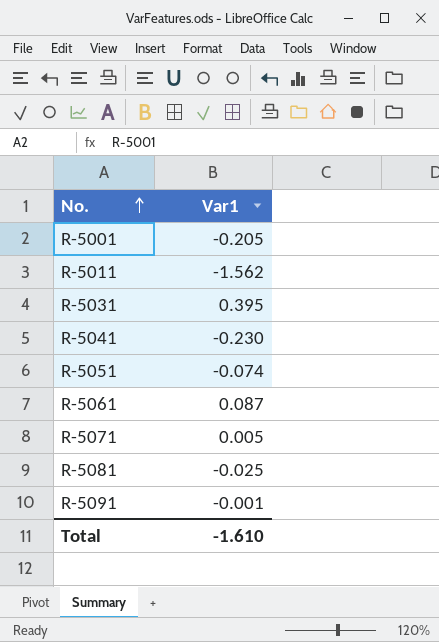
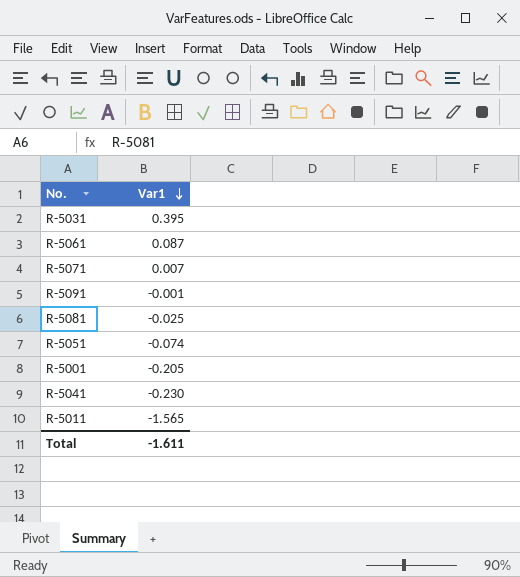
row order: No. ascending -> Var1 descending
R-5071 | Var1: 0.005 -> 0.007
R-5011 | Var1: -1.562 -> -1.565
Total | Var1: -1.610 -> -1.611

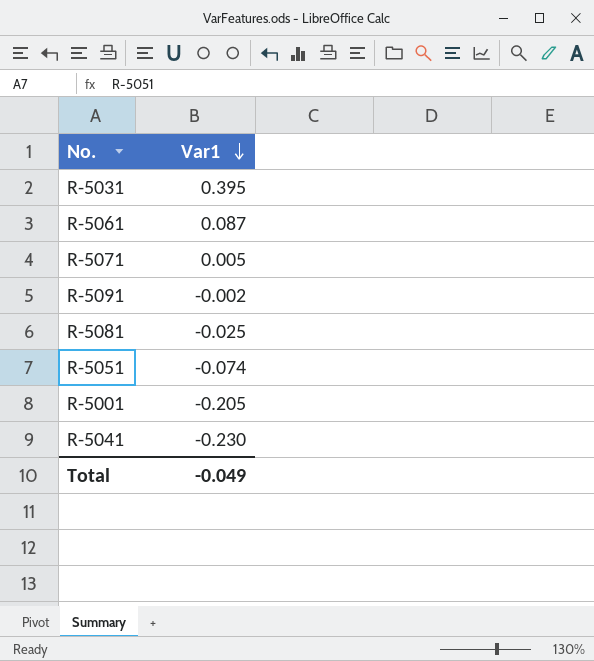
row R-5011: -1.565 -> none
R-5071 | Var1: 0.007 -> 0.005
R-5091 | Var1: -0.001 -> -0.002
Total | Var1: -1.611 -> -0.049

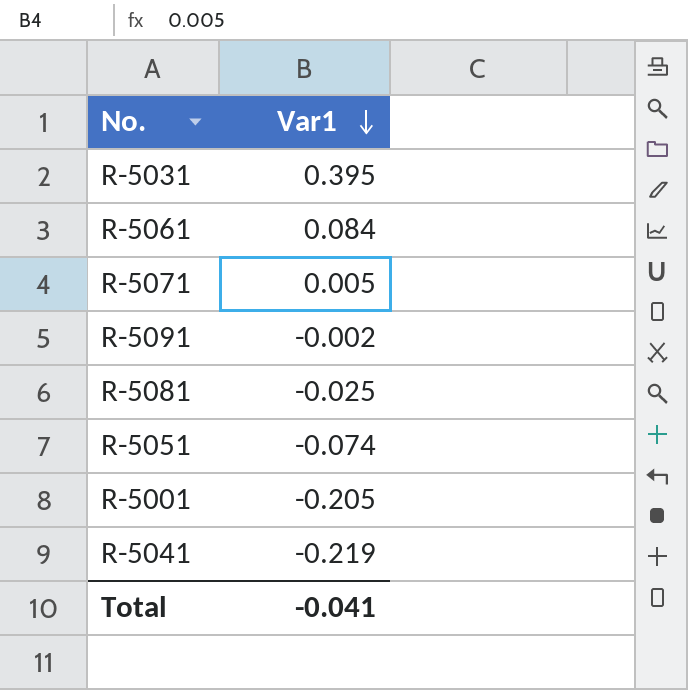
R-5061 | Var1: 0.087 -> 0.084
R-5041 | Var1: -0.230 -> -0.219
Total | Var1: -0.049 -> -0.041

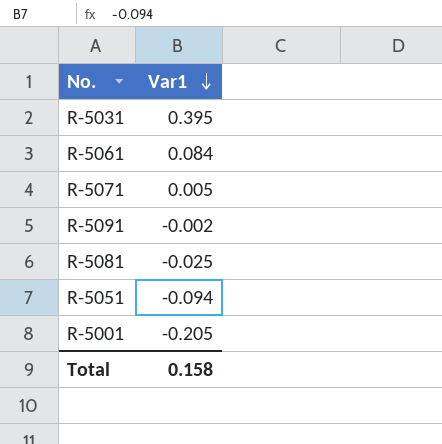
row R-5041: -0.219 -> none
R-5051 | Var1: -0.074 -> -0.094
Total | Var1: -0.041 -> 0.158

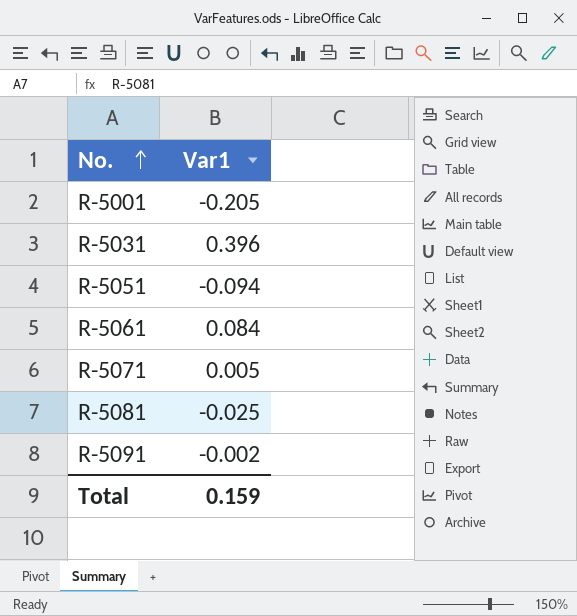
row order: Var1 descending -> No. ascending
R-5031 | Var1: 0.395 -> 0.396
Total | Var1: 0.158 -> 0.159

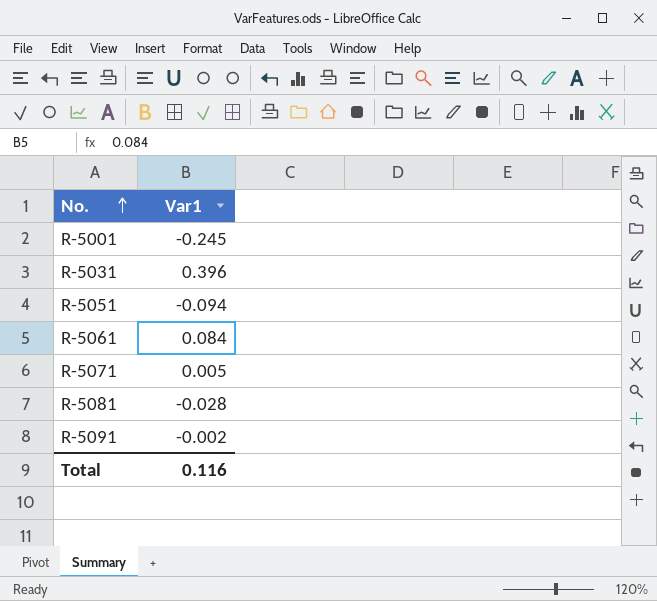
R-5001 | Var1: -0.205 -> -0.245
R-5081 | Var1: -0.025 -> -0.028
Total | Var1: 0.159 -> 0.116

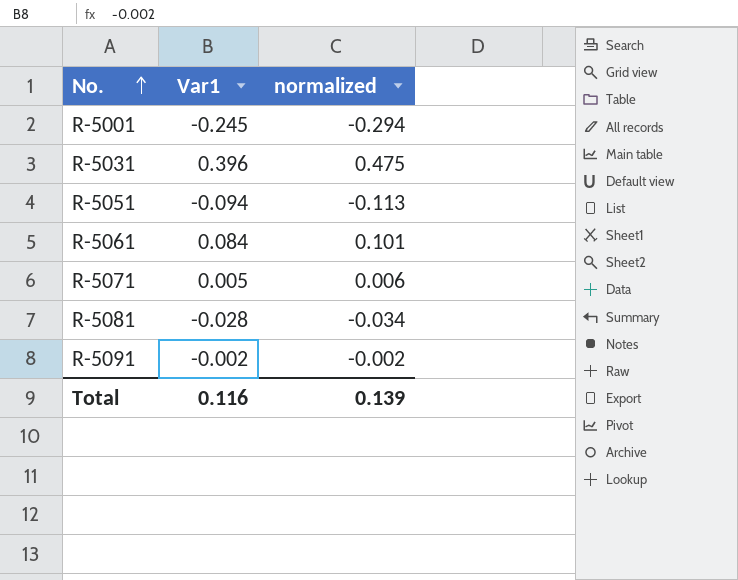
column normalized | formula: none -> [Var1] * 1.2

